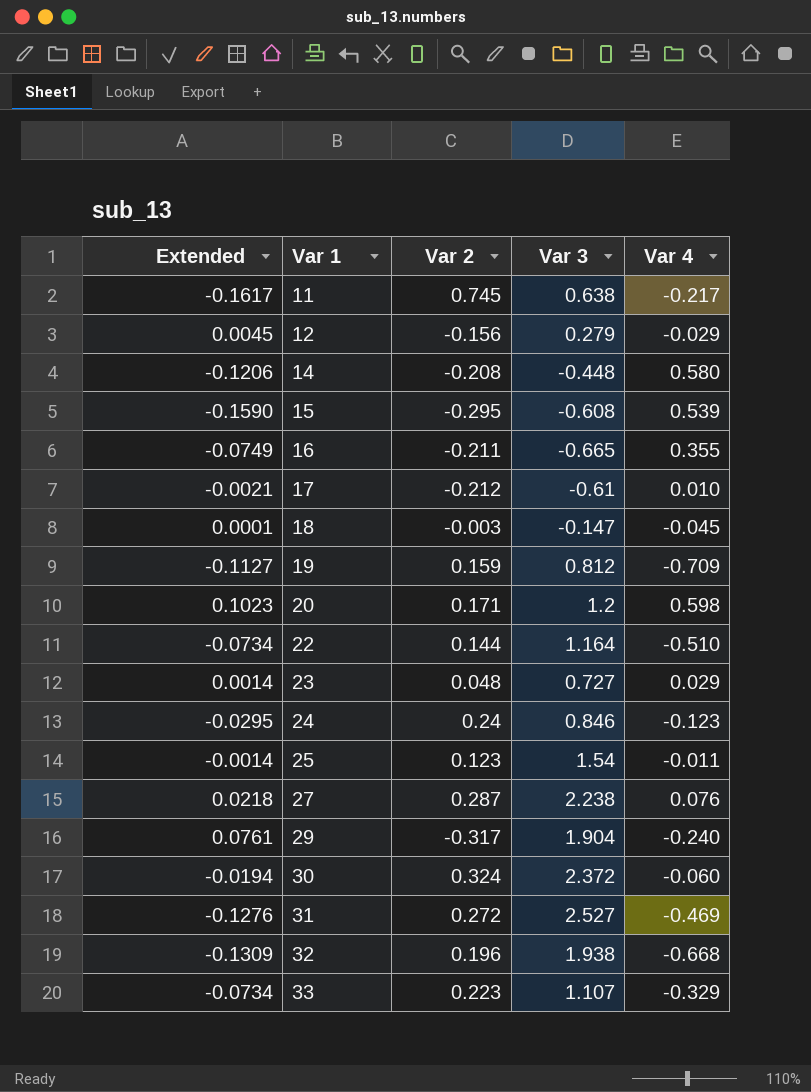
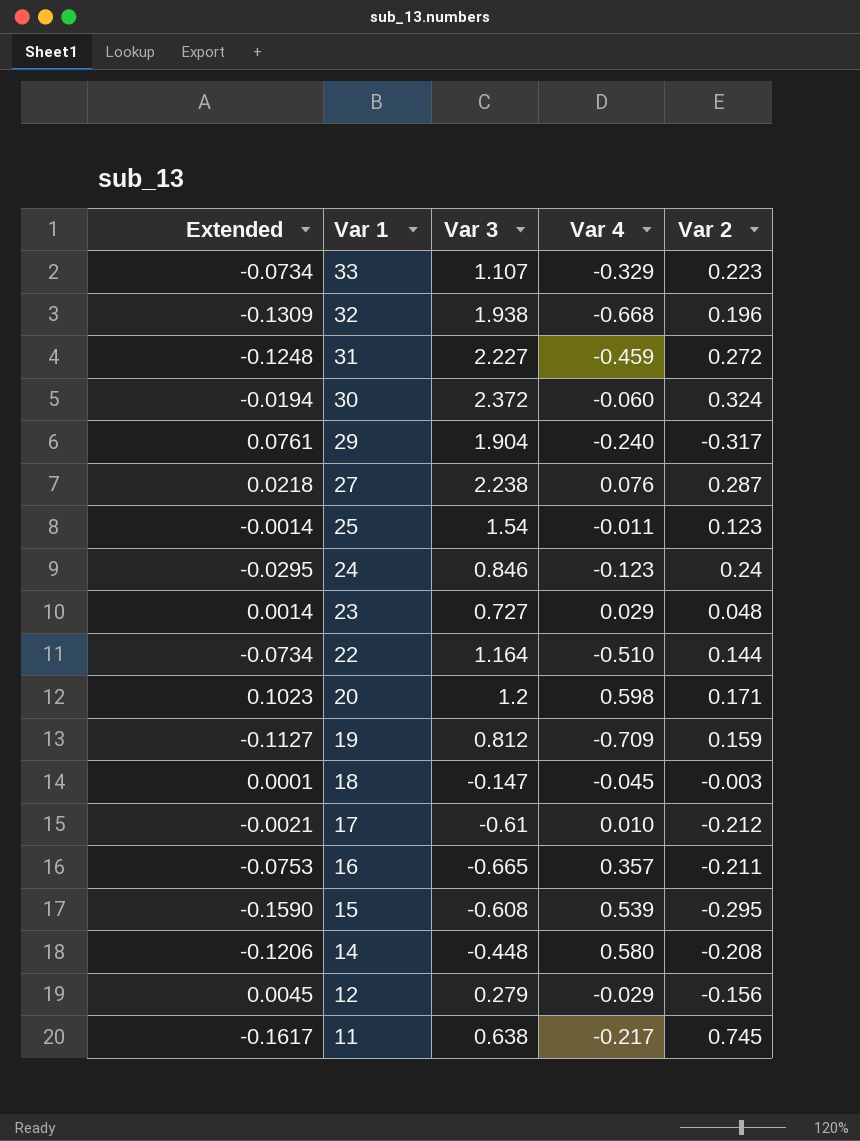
row order: Var 1 ascending -> Var 1 descending
column Var 2 | position: 3 -> 5
31 | Extended: -0.1276 -> -0.1248
31 | Var 3: 2.527 -> 2.227
31 | Var 4: -0.469 -> -0.459
16 | Extended: -0.0749 -> -0.0753
16 | Var 4: 0.355 -> 0.357

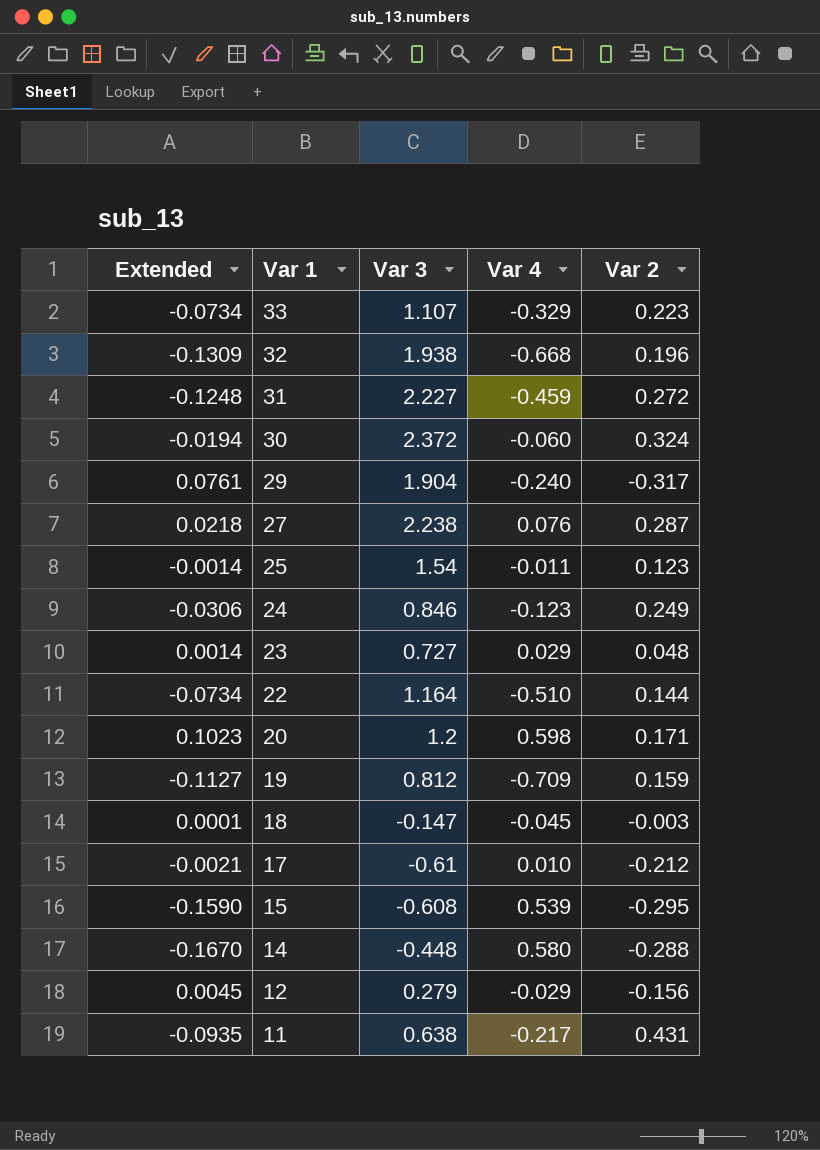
row 16: -0.0753 | -0.665 | 0.357 | -0.211 -> none
24 | Extended: -0.0295 -> -0.0306
24 | Var 2: 0.24 -> 0.249
14 | Extended: -0.1206 -> -0.1670
14 | Var 2: -0.208 -> -0.288
11 | Extended: -0.1617 -> -0.0935
11 | Var 2: 0.745 -> 0.431

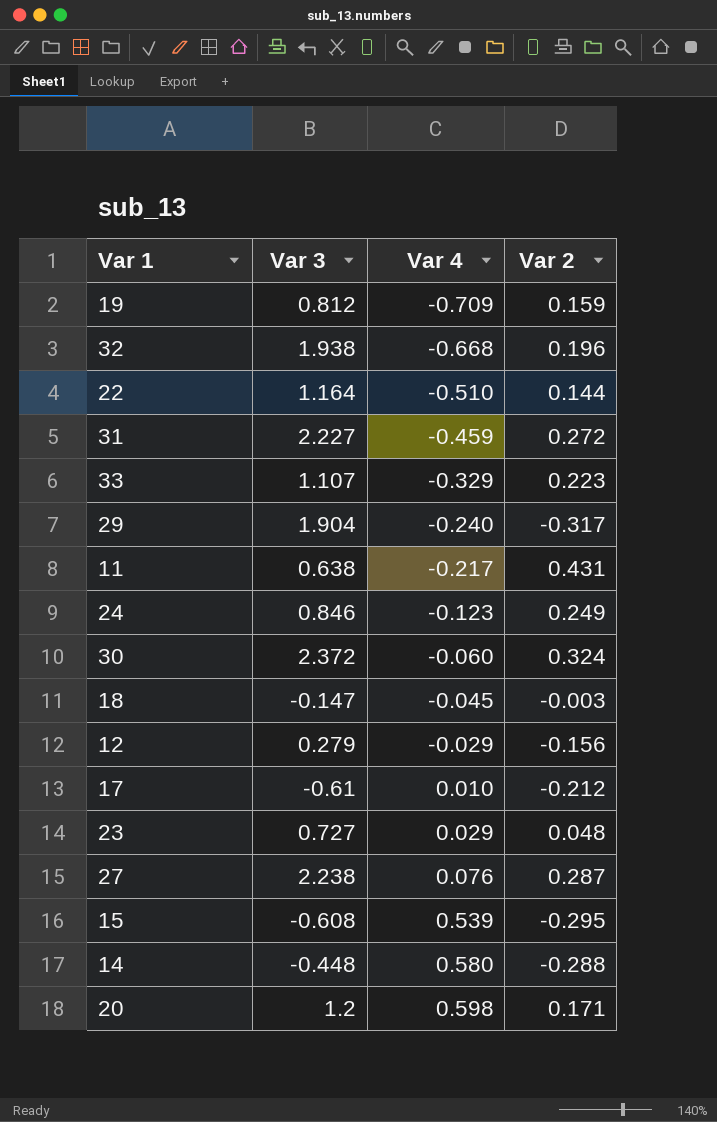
row order: Var 1 descending -> Var 4 ascending
column Extended | formula: [Var 4] * [Var 2] -> none
row 25: -0.0014 | 1.54 | -0.011 | 0.123 -> none

